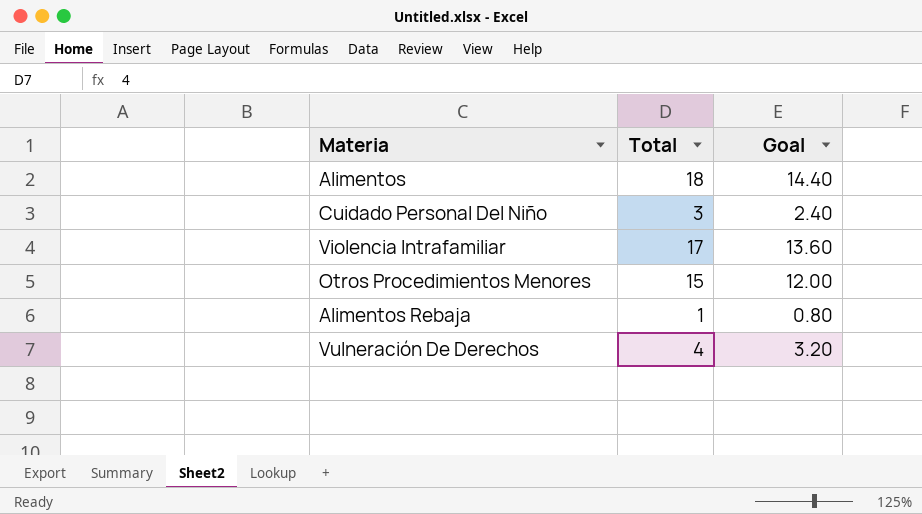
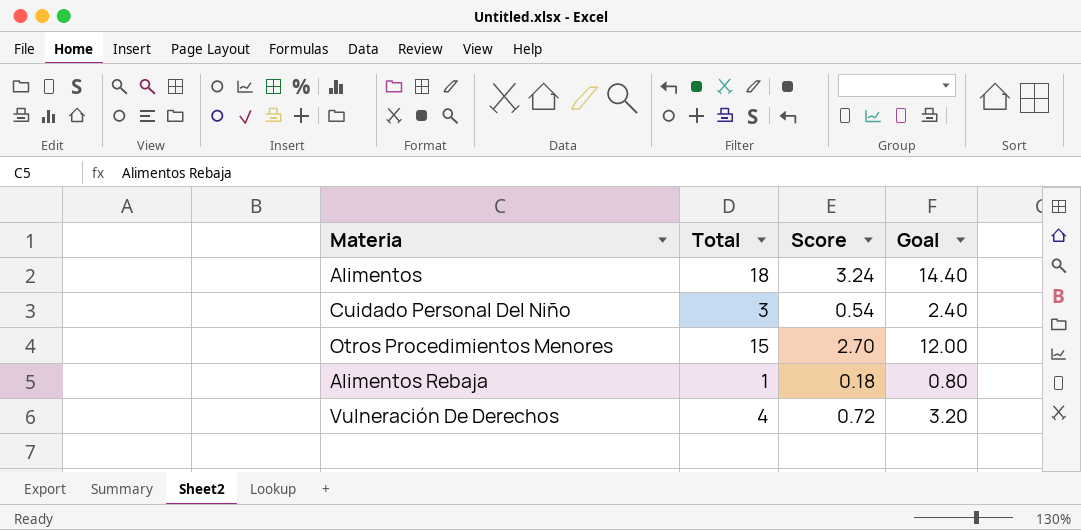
column Score | formula: none -> [Total] * 0.18
row Violencia Intrafamiliar: 17 | 13.60 -> none

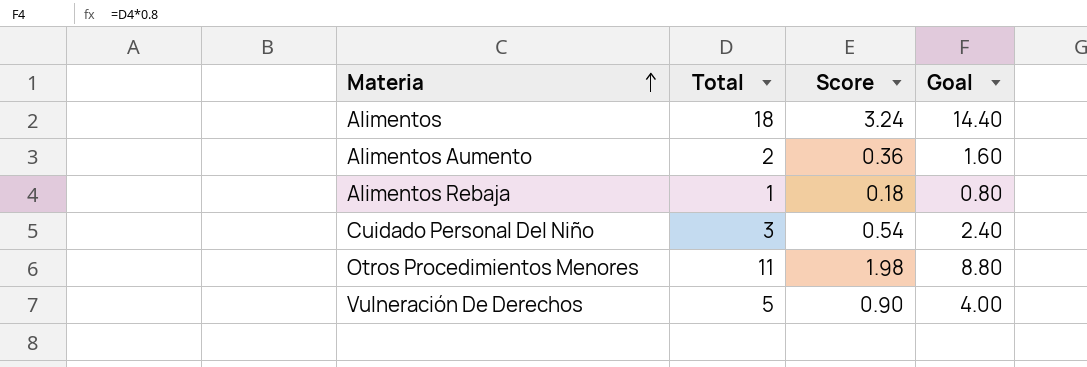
row order: none -> Materia ascending
row Alimentos Aumento: none -> 2 | 0.36 | 1.60
Otros Procedimientos Menores | Total: 15 -> 11
Otros Procedimientos Menores | Score: 2.70 -> 1.98
Otros Procedimientos Menores | Goal: 12.00 -> 8.80
Vulneración De Derechos | Total: 4 -> 5
Vulneración De Derechos | Score: 0.72 -> 0.90
Vulneración De Derechos | Goal: 3.20 -> 4.00

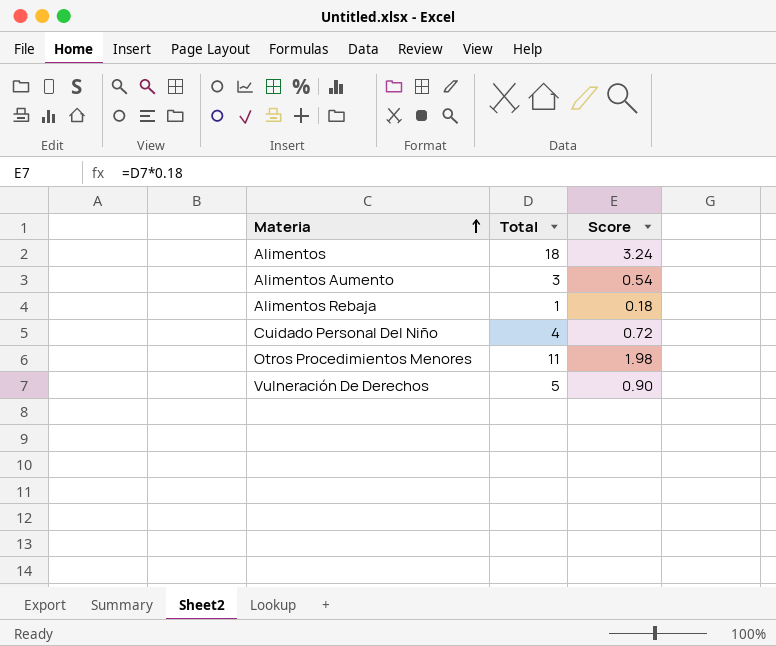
column Goal | formula: [Total] * 0.8 -> none
Alimentos Aumento | Total: 2 -> 3
Alimentos Aumento | Score: 0.36 -> 0.54
Cuidado Personal Del Niño | Total: 3 -> 4
Cuidado Personal Del Niño | Score: 0.54 -> 0.72

